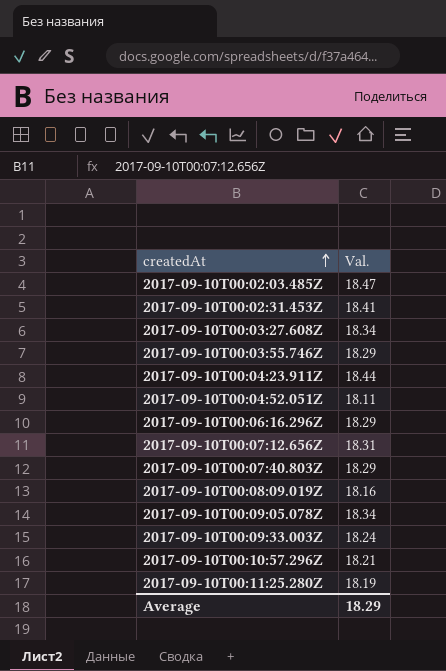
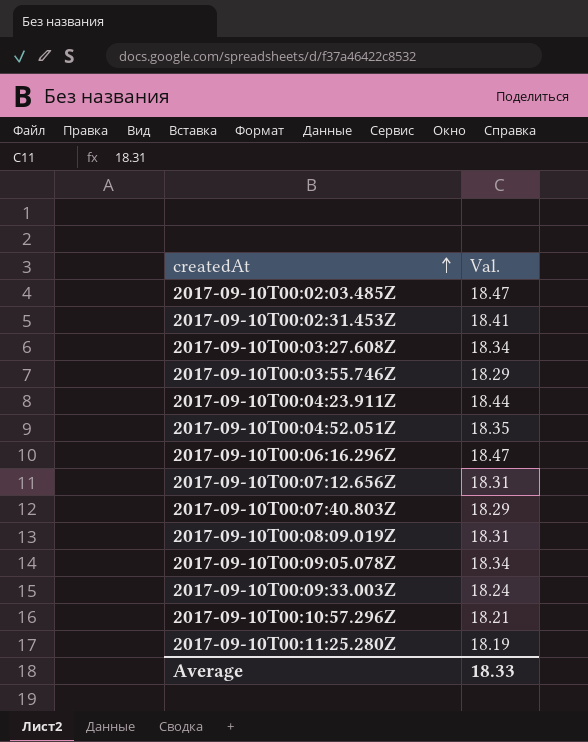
2017-09-10T00:04:52.051Z | Val.: 18.11 -> 18.35
2017-09-10T00:06:16.296Z | Val.: 18.29 -> 18.47
2017-09-10T00:08:09.019Z | Val.: 18.16 -> 18.31
Average | Val.: 18.29 -> 18.33

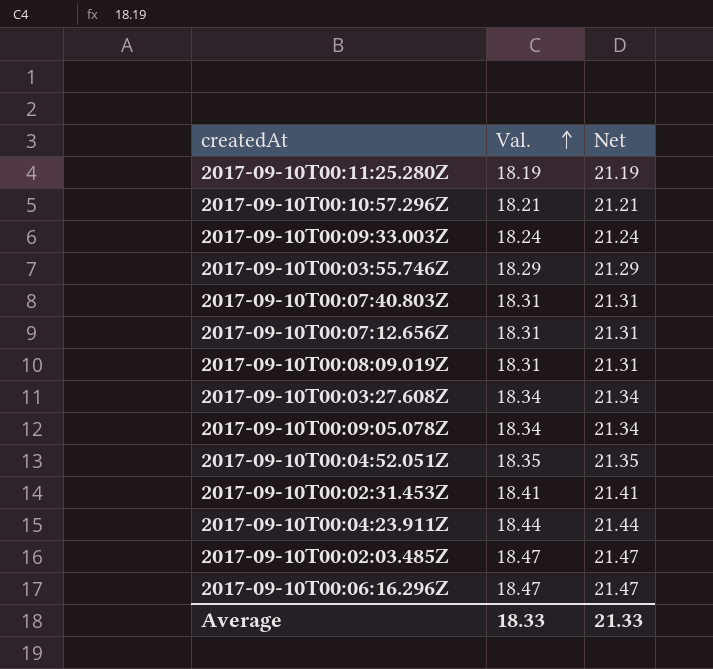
row order: createdAt ascending -> Val. ascending
column Net | formula: none -> [Val.] + 3
2017-09-10T00:07:40.803Z | Val.: 18.29 -> 18.31

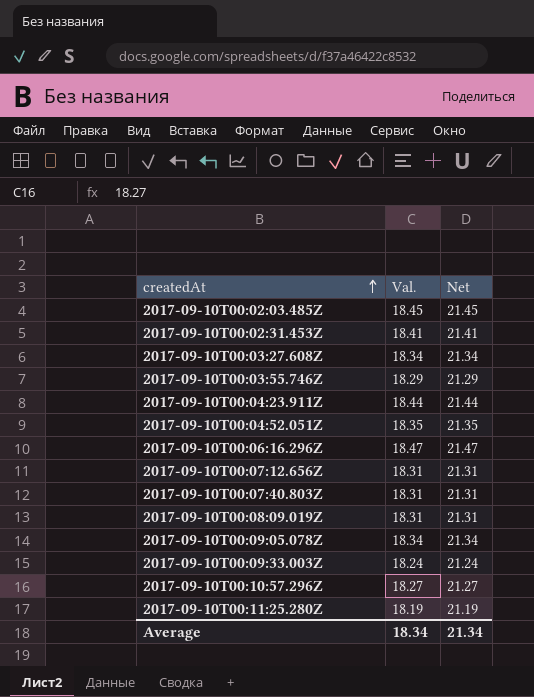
row order: Val. ascending -> createdAt ascending
2017-09-10T00:02:03.485Z | Val.: 18.47 -> 18.45
2017-09-10T00:02:03.485Z | Net: 21.47 -> 21.45
2017-09-10T00:10:57.296Z | Val.: 18.21 -> 18.27
2017-09-10T00:10:57.296Z | Net: 21.21 -> 21.27
Average | Val.: 18.33 -> 18.34
Average | Net: 21.33 -> 21.34

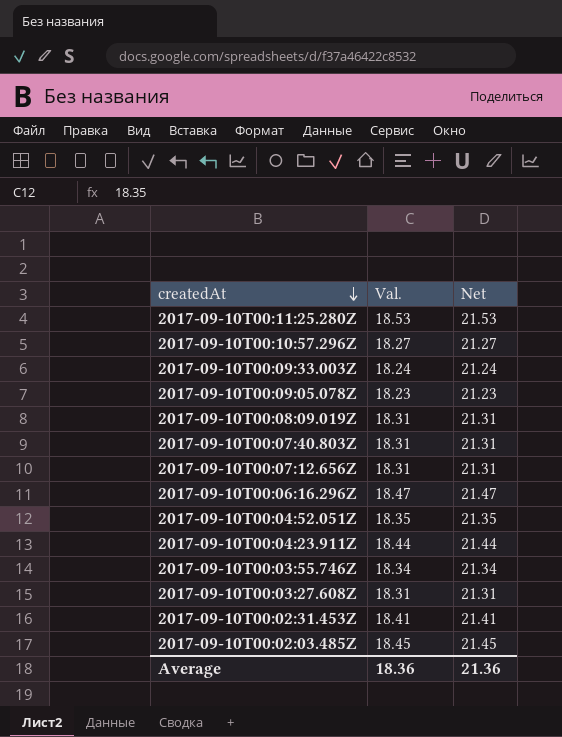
row order: createdAt ascending -> createdAt descending
2017-09-10T00:11:25.280Z | Val.: 18.19 -> 18.53
2017-09-10T00:11:25.280Z | Net: 21.19 -> 21.53
2017-09-10T00:09:05.078Z | Val.: 18.34 -> 18.23
2017-09-10T00:09:05.078Z | Net: 21.34 -> 21.23
2017-09-10T00:03:55.746Z | Val.: 18.29 -> 18.34
2017-09-10T00:03:55.746Z | Net: 21.29 -> 21.34
2017-09-10T00:03:27.608Z | Val.: 18.34 -> 18.31
2017-09-10T00:03:27.608Z | Net: 21.34 -> 21.31
Average | Val.: 18.34 -> 18.36
Average | Net: 21.34 -> 21.36

